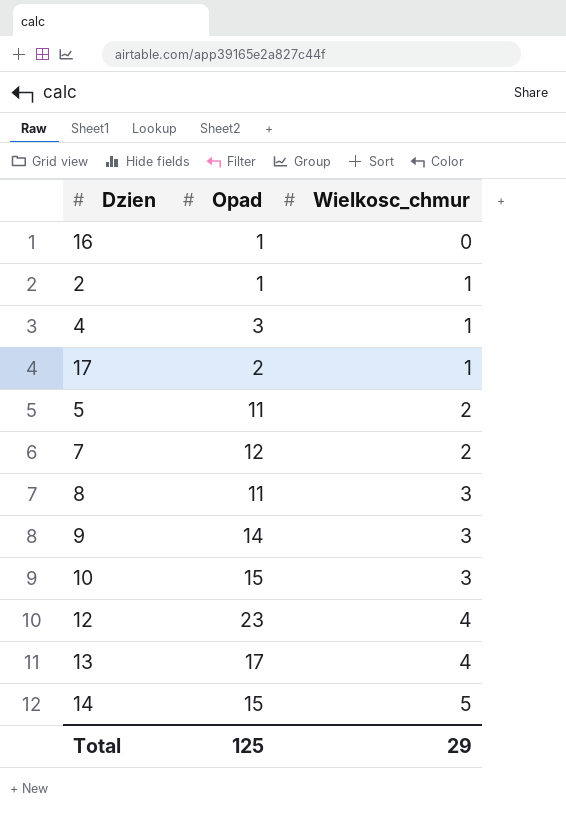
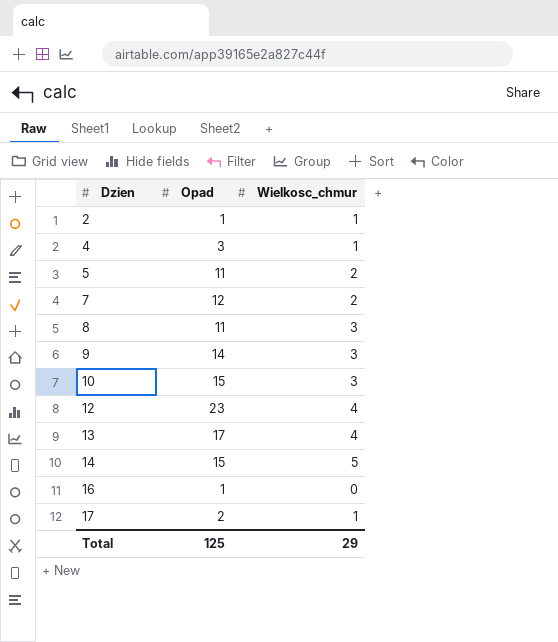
row order: Wielkosc_chmur ascending -> Dzien ascending

